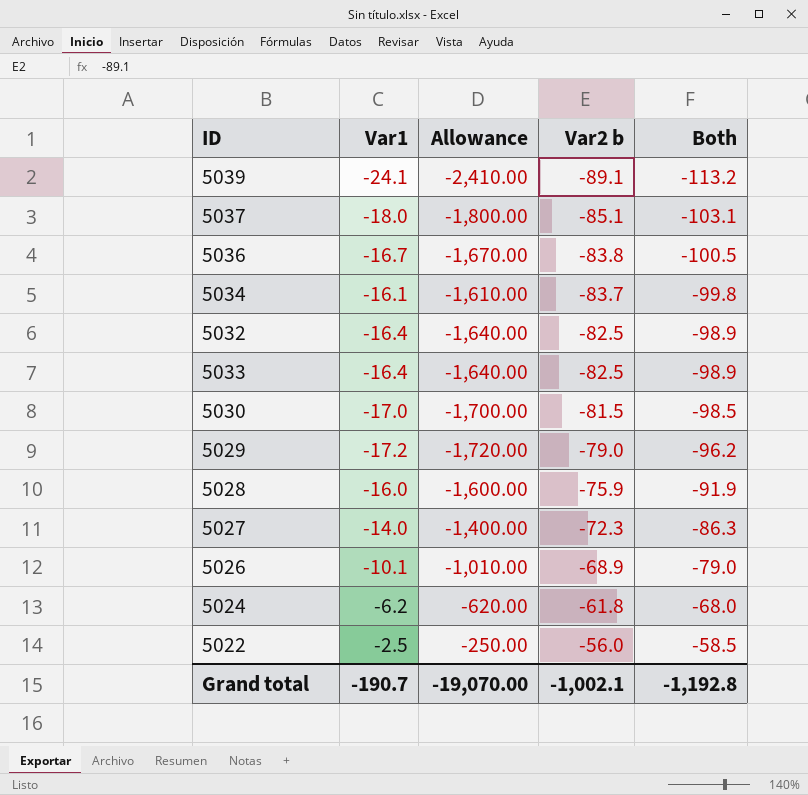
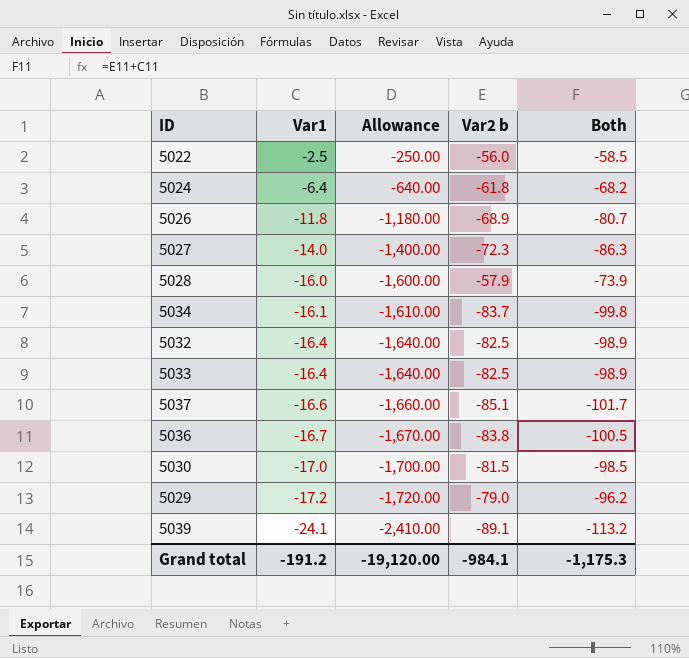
row order: Var2 b ascending -> Var1 descending
5024 | Var1: -6.2 -> -6.4
5024 | Allowance: -620.00 -> -640.00
5024 | Both: -68.0 -> -68.2
5026 | Var1: -10.1 -> -11.8
5026 | Allowance: -1,010.00 -> -1,180.00
5026 | Both: -79.0 -> -80.7
5028 | Var2 b: -75.9 -> -57.9
5028 | Both: -91.9 -> -73.9
5037 | Var1: -18.0 -> -16.6
5037 | Allowance: -1,800.00 -> -1,660.00
5037 | Both: -103.1 -> -101.7
Grand total | Var1: -190.7 -> -191.2
Grand total | Allowance: -19,070.00 -> -19,120.00
Grand total | Var2 b: -1,002.1 -> -984.1
Grand total | Both: -1,192.8 -> -1,175.3

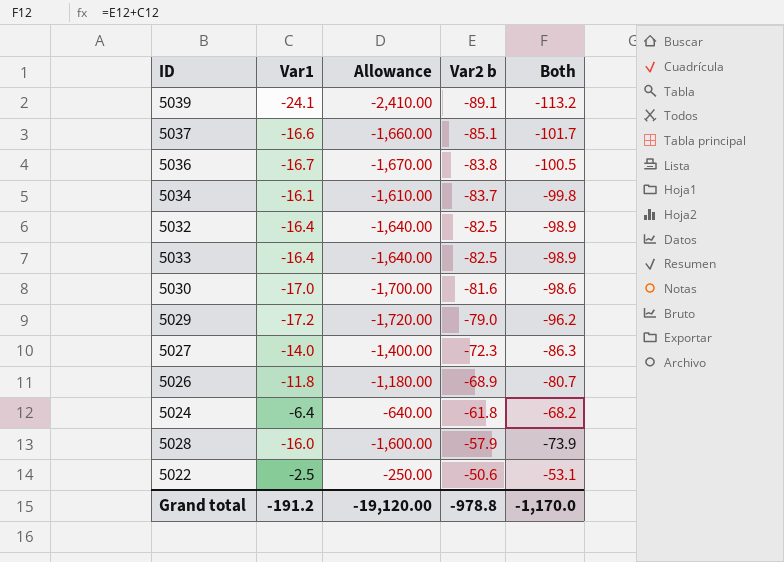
row order: Var1 descending -> Var2 b ascending
5030 | Var2 b: -81.5 -> -81.6
5030 | Both: -98.5 -> -98.6
5022 | Var2 b: -56.0 -> -50.6
5022 | Both: -58.5 -> -53.1
Grand total | Var2 b: -984.1 -> -978.8
Grand total | Both: -1,175.3 -> -1,170.0

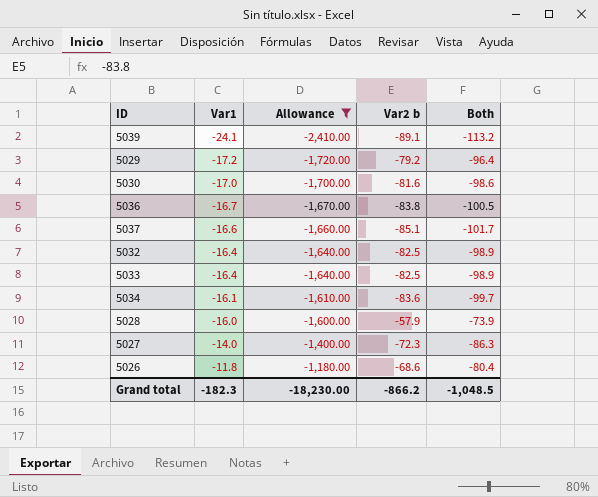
filter: none -> Allowance <= -1,180.00
row order: Var2 b ascending -> Var1 ascending
5029 | Var2 b: -79.0 -> -79.2
5029 | Both: -96.2 -> -96.4
5034 | Var2 b: -83.7 -> -83.6
5034 | Both: -99.8 -> -99.7
5026 | Var2 b: -68.9 -> -68.6
5026 | Both: -80.7 -> -80.4
Grand total | Var1: -191.2 -> -182.3
Grand total | Allowance: -19,120.00 -> -18,230.00
Grand total | Var2 b: -978.8 -> -866.2
Grand total | Both: -1,170.0 -> -1,048.5

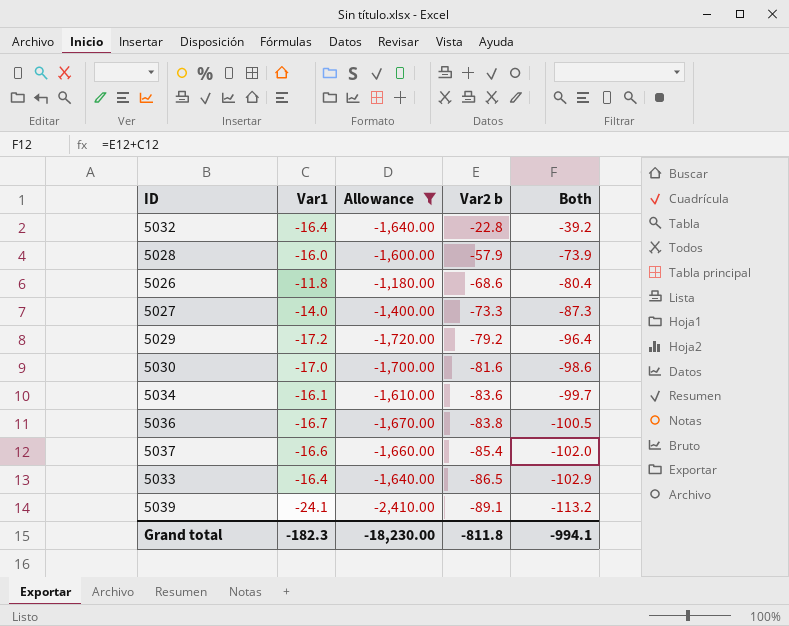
row order: Var1 ascending -> Var2 b descending
5032 | Var2 b: -82.5 -> -22.8
5032 | Both: -98.9 -> -39.2
5027 | Var2 b: -72.3 -> -73.3
5027 | Both: -86.3 -> -87.3
5037 | Var2 b: -85.1 -> -85.4
5037 | Both: -101.7 -> -102.0
5033 | Var2 b: -82.5 -> -86.5
5033 | Both: -98.9 -> -102.9
Grand total | Var2 b: -866.2 -> -811.8
Grand total | Both: -1,048.5 -> -994.1

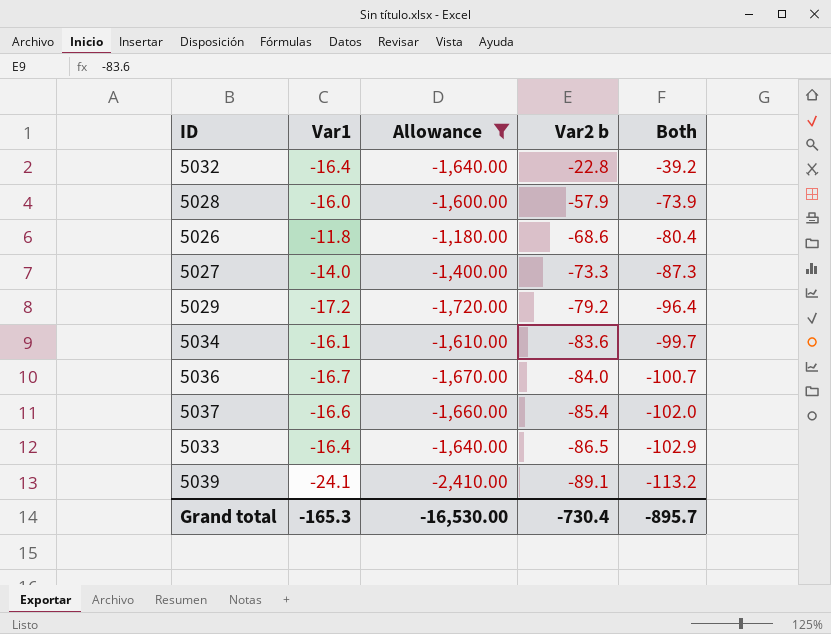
row 5030: -17.0 | -1,700.00 | -81.6 | -98.6 -> none
5036 | Var2 b: -83.8 -> -84.0
5036 | Both: -100.5 -> -100.7
Grand total | Var1: -182.3 -> -165.3
Grand total | Allowance: -18,230.00 -> -16,530.00
Grand total | Var2 b: -811.8 -> -730.4
Grand total | Both: -994.1 -> -895.7

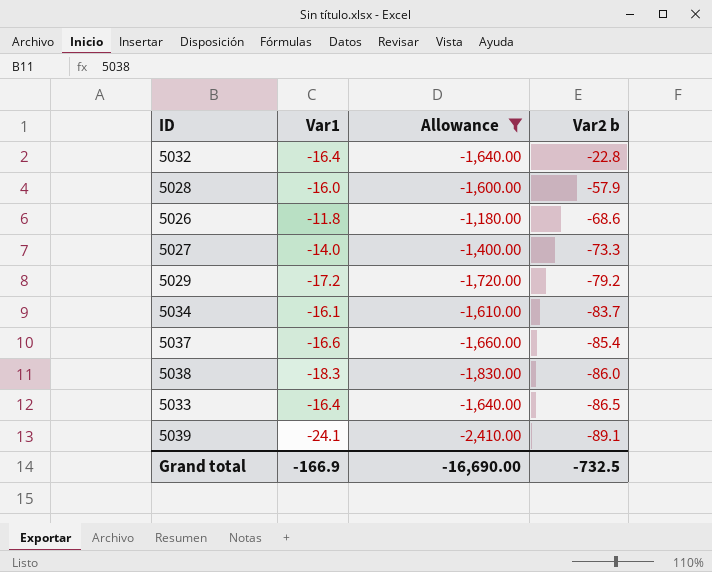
column Both | formula: [Var1] + [Var2 b] -> none
row 5036: -16.7 | -1,670.00 | -84.0 | -100.7 -> none
5034 | Var2 b: -83.6 -> -83.7
row 5038: none -> -18.3 | -1,830.00 | -86.0
Grand total | Var1: -165.3 -> -166.9
Grand total | Allowance: -16,530.00 -> -16,690.00
Grand total | Var2 b: -730.4 -> -732.5

